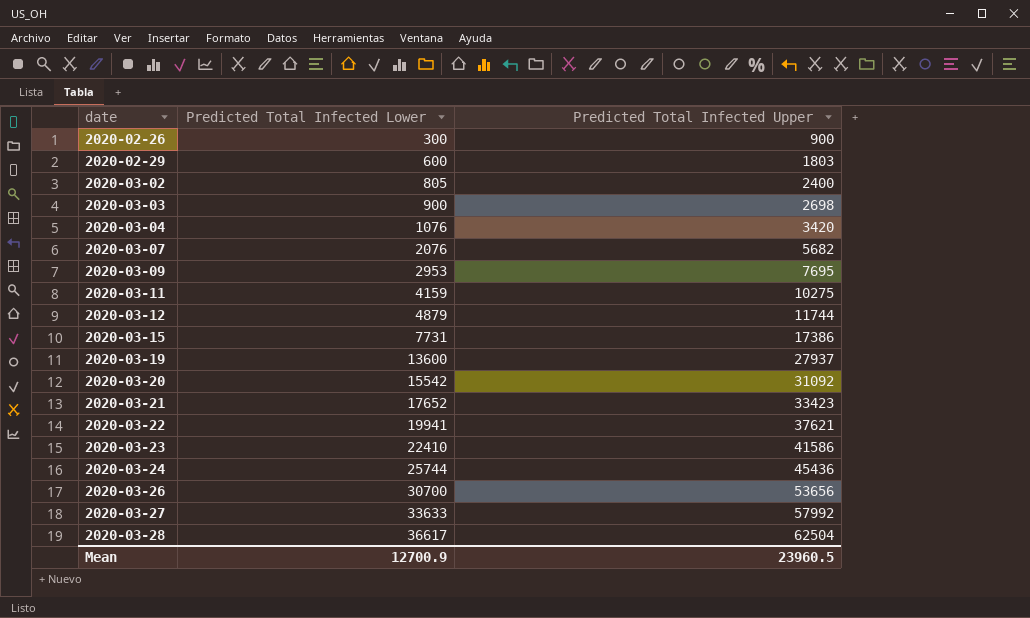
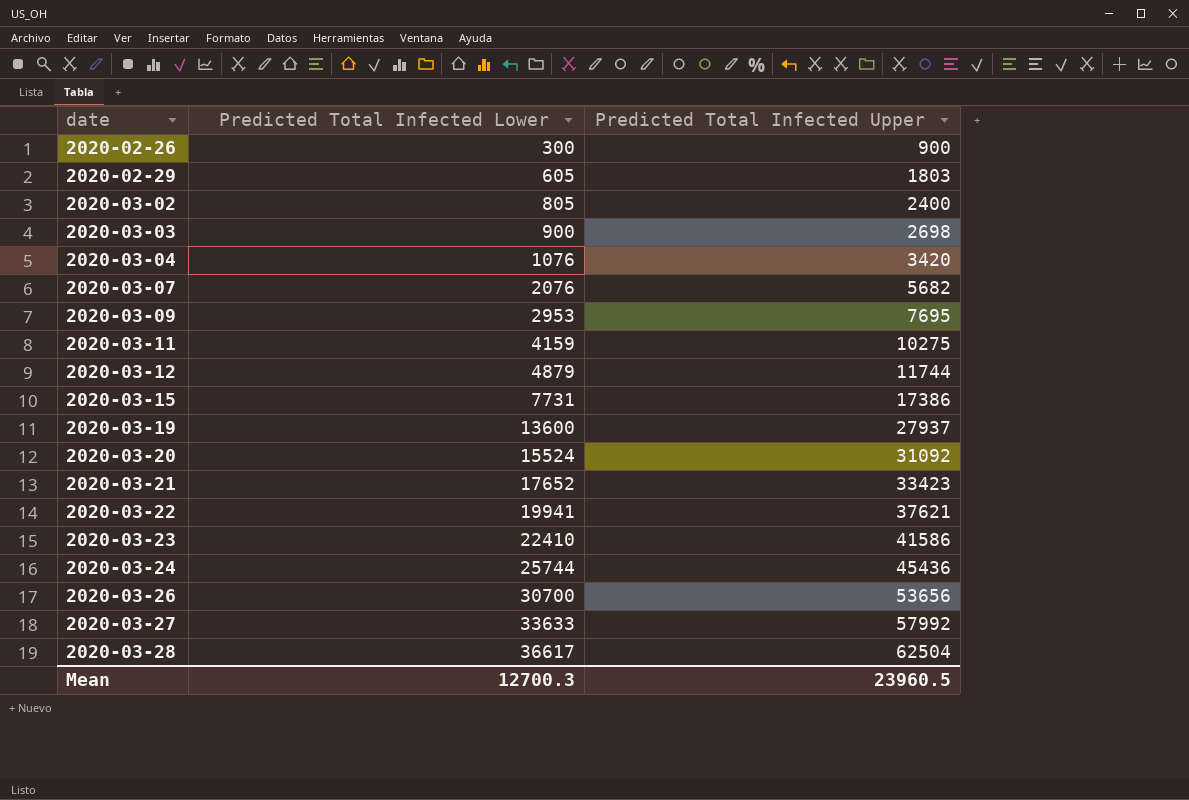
2020-02-29 | Predicted Total Infected Lower: 600 -> 605
2020-03-20 | Predicted Total Infected Lower: 15542 -> 15524
Mean | Predicted Total Infected Lower: 12700.9 -> 12700.3

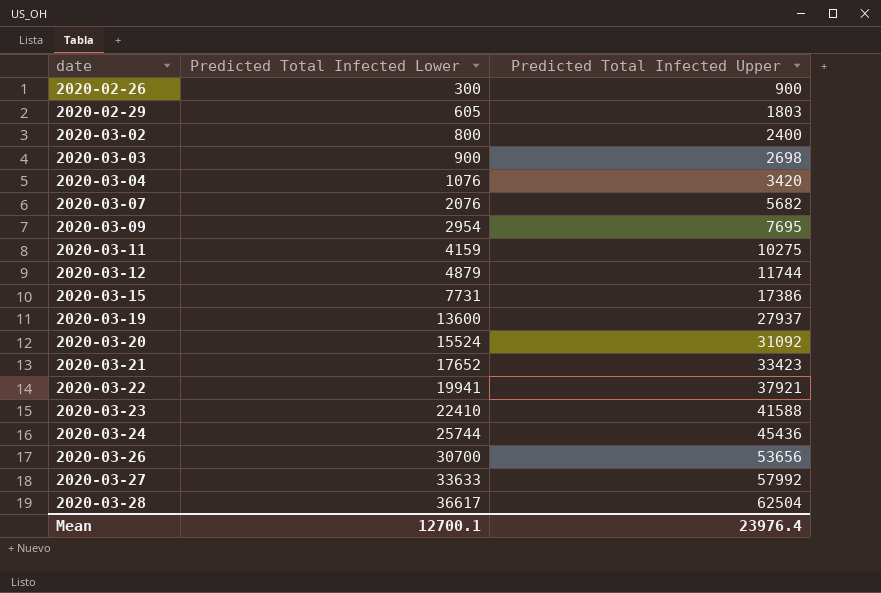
2020-03-02 | Predicted Total Infected Lower: 805 -> 800
2020-03-09 | Predicted Total Infected Lower: 2953 -> 2954
2020-03-22 | Predicted Total Infected Upper: 37621 -> 37921
2020-03-23 | Predicted Total Infected Upper: 41586 -> 41588
Mean | Predicted Total Infected Lower: 12700.3 -> 12700.1
Mean | Predicted Total Infected Upper: 23960.5 -> 23976.4

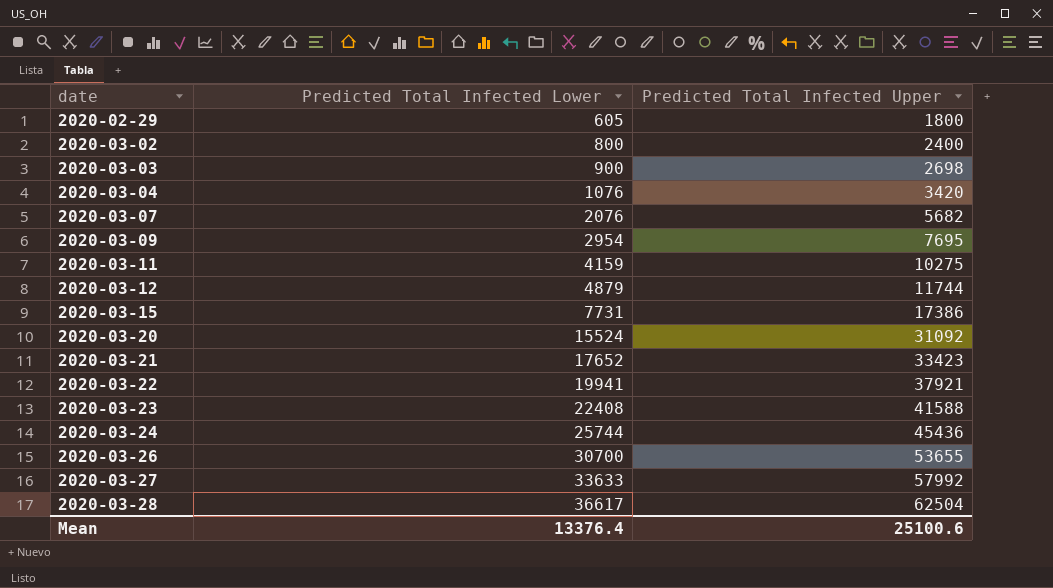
row 2020-02-26: 300 | 900 -> none
row 2020-03-19: 13600 | 27937 -> none
2020-02-29 | Predicted Total Infected Upper: 1803 -> 1800
2020-03-23 | Predicted Total Infected Lower: 22410 -> 22408
2020-03-26 | Predicted Total Infected Upper: 53656 -> 53655
Mean | Predicted Total Infected Lower: 12700.1 -> 13376.4
Mean | Predicted Total Infected Upper: 23976.4 -> 25100.6

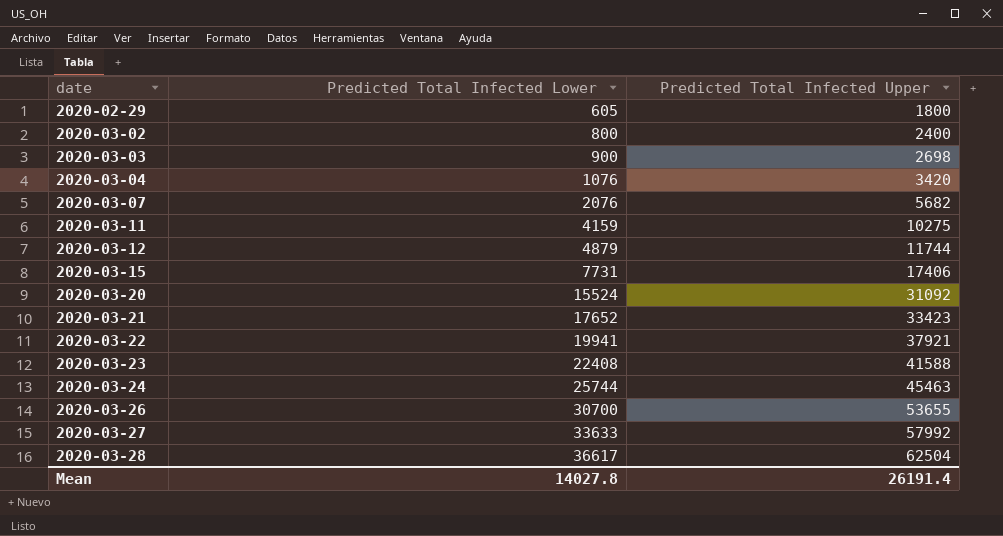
row 2020-03-09: 2954 | 7695 -> none
2020-03-15 | Predicted Total Infected Upper: 17386 -> 17406
2020-03-24 | Predicted Total Infected Upper: 45436 -> 45463
Mean | Predicted Total Infected Lower: 13376.4 -> 14027.8
Mean | Predicted Total Infected Upper: 25100.6 -> 26191.4

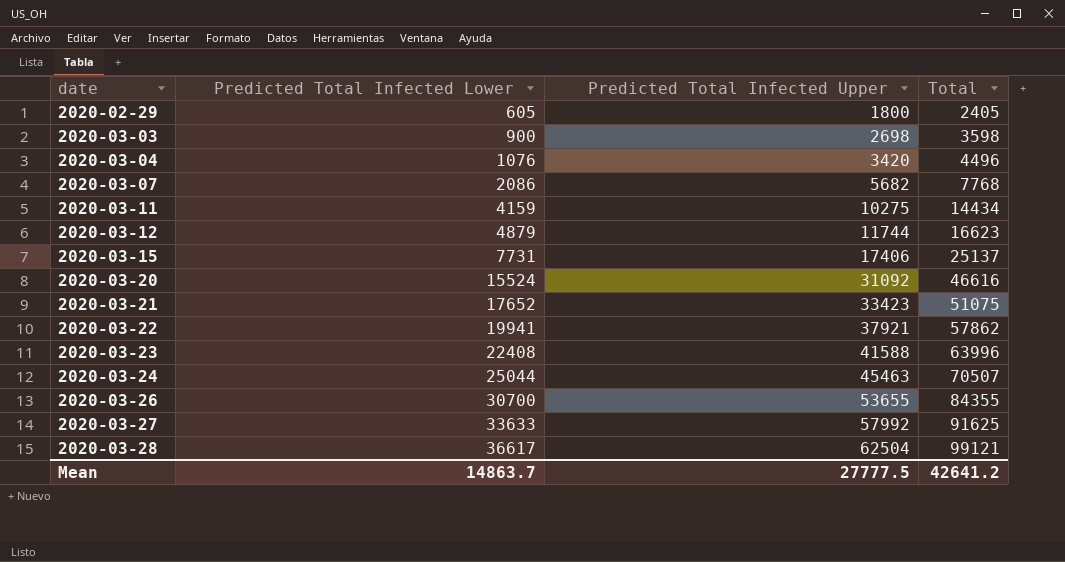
column Total | formula: none -> [Predicted Total Infected Lower] + [Predicted Total Infected Upper]
row 2020-03-02: 800 | 2400 -> none
2020-03-07 | Predicted Total Infected Lower: 2076 -> 2086
2020-03-24 | Predicted Total Infected Lower: 25744 -> 25044
Mean | Predicted Total Infected Lower: 14027.8 -> 14863.7
Mean | Predicted Total Infected Upper: 26191.4 -> 27777.5

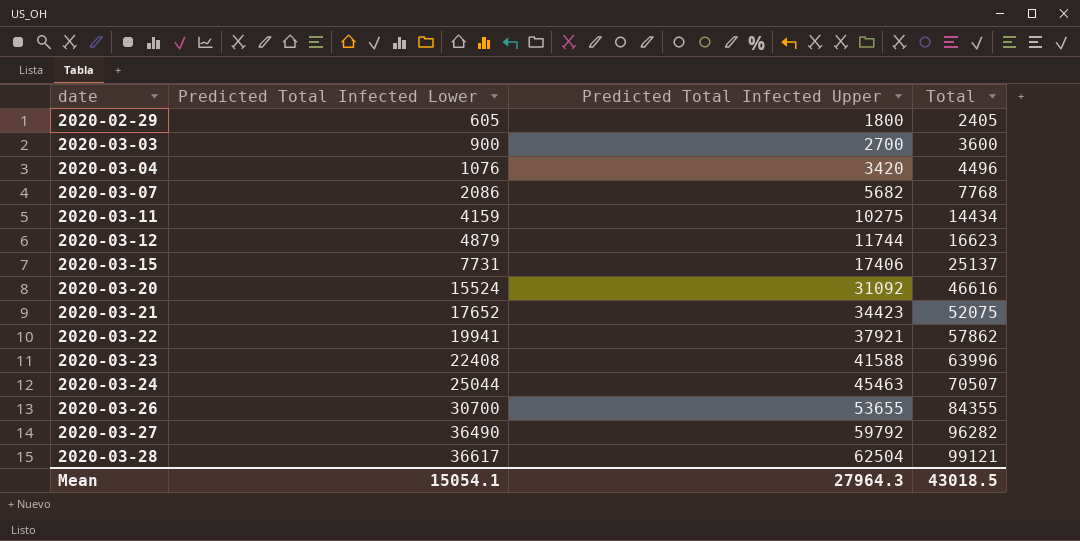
2020-03-03 | Predicted Total Infected Upper: 2698 -> 2700
2020-03-03 | Total: 3598 -> 3600
2020-03-21 | Predicted Total Infected Upper: 33423 -> 34423
2020-03-21 | Total: 51075 -> 52075
2020-03-27 | Predicted Total Infected Lower: 33633 -> 36490
2020-03-27 | Predicted Total Infected Upper: 57992 -> 59792
2020-03-27 | Total: 91625 -> 96282
Mean | Predicted Total Infected Lower: 14863.7 -> 15054.1
Mean | Predicted Total Infected Upper: 27777.5 -> 27964.3
Mean | Total: 42641.2 -> 43018.5

